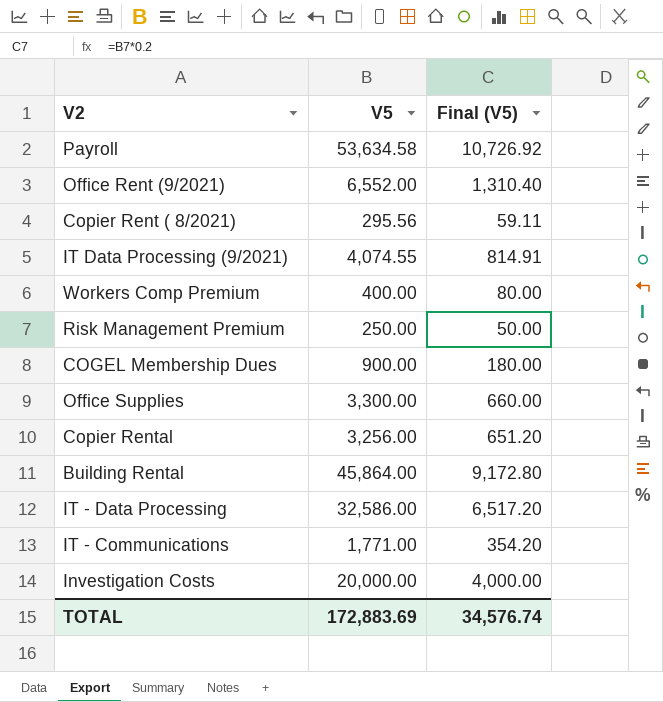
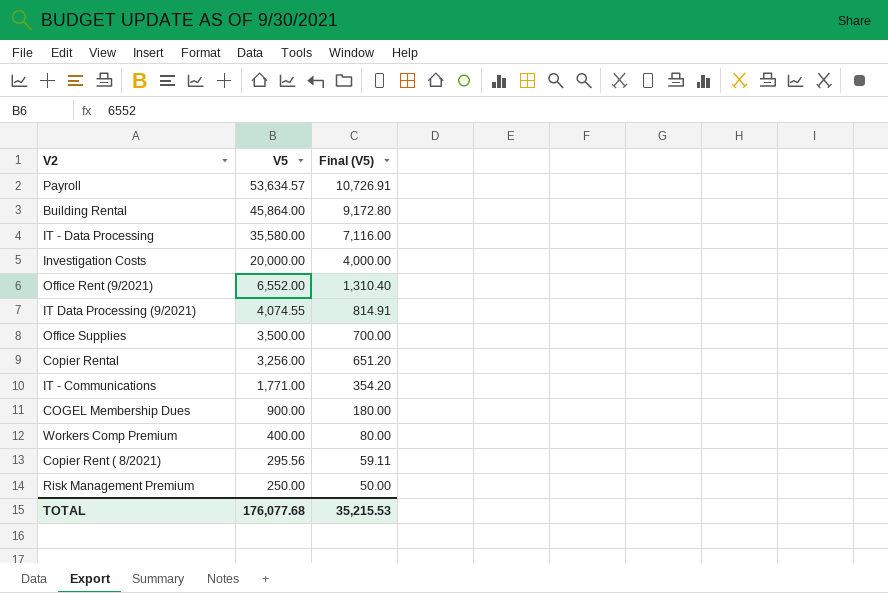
row order: none -> V5 descending
Payroll | V5: 53,634.58 -> 53,634.57
Payroll | Final (V5): 10,726.92 -> 10,726.91
IT - Data Processing | V5: 32,586.00 -> 35,580.00
IT - Data Processing | Final (V5): 6,517.20 -> 7,116.00
Office Supplies | V5: 3,300.00 -> 3,500.00
Office Supplies | Final (V5): 660.00 -> 700.00
TOTAL | V5: 172,883.69 -> 176,077.68
TOTAL | Final (V5): 34,576.74 -> 35,215.53

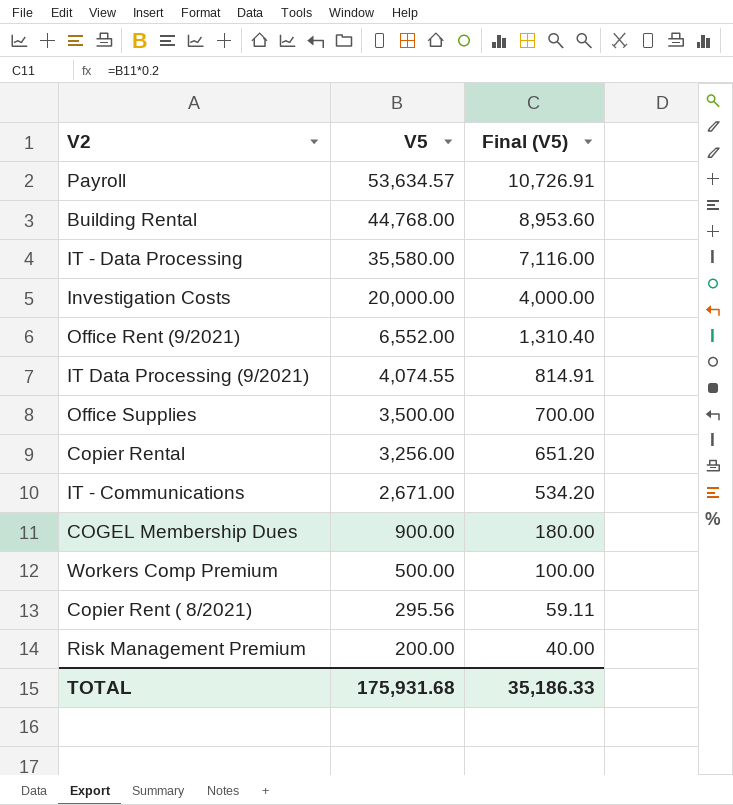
Building Rental | V5: 45,864.00 -> 44,768.00
Building Rental | Final (V5): 9,172.80 -> 8,953.60
IT - Communications | V5: 1,771.00 -> 2,671.00
IT - Communications | Final (V5): 354.20 -> 534.20
Workers Comp Premium | V5: 400.00 -> 500.00
Workers Comp Premium | Final (V5): 80.00 -> 100.00
Risk Management Premium | V5: 250.00 -> 200.00
Risk Management Premium | Final (V5): 50.00 -> 40.00
TOTAL | V5: 176,077.68 -> 175,931.68
TOTAL | Final (V5): 35,215.53 -> 35,186.33

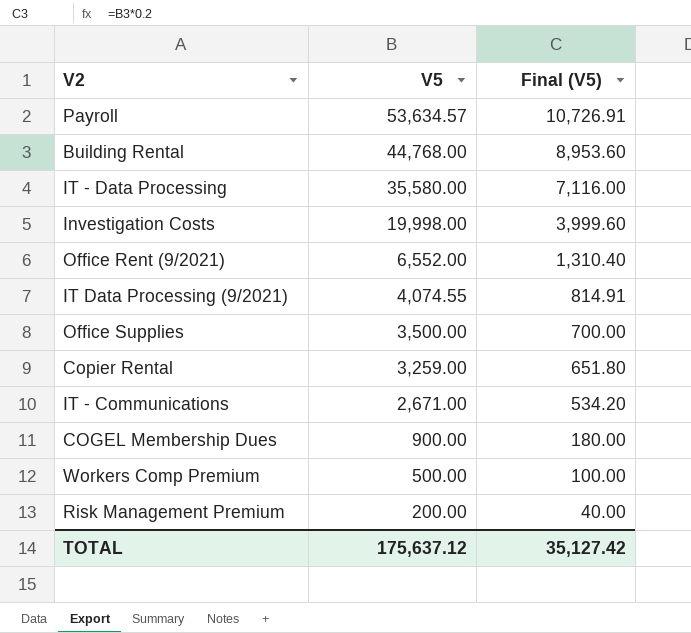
row Copier Rent ( 8/2021): 295.56 | 59.11 -> none
Investigation Costs | V5: 20,000.00 -> 19,998.00
Investigation Costs | Final (V5): 4,000.00 -> 3,999.60
Copier Rental | V5: 3,256.00 -> 3,259.00
Copier Rental | Final (V5): 651.20 -> 651.80
TOTAL | V5: 175,931.68 -> 175,637.12
TOTAL | Final (V5): 35,186.33 -> 35,127.42

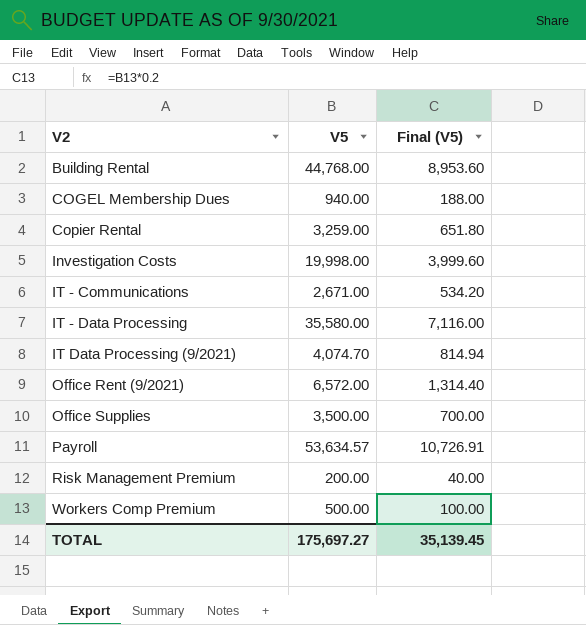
row order: V5 descending -> V2 ascending
COGEL Membership Dues | V5: 900.00 -> 940.00
COGEL Membership Dues | Final (V5): 180.00 -> 188.00
IT Data Processing (9/2021) | V5: 4,074.55 -> 4,074.70
IT Data Processing (9/2021) | Final (V5): 814.91 -> 814.94
Office Rent (9/2021) | V5: 6,552.00 -> 6,572.00
Office Rent (9/2021) | Final (V5): 1,310.40 -> 1,314.40
TOTAL | V5: 175,637.12 -> 175,697.27
TOTAL | Final (V5): 35,127.42 -> 35,139.45

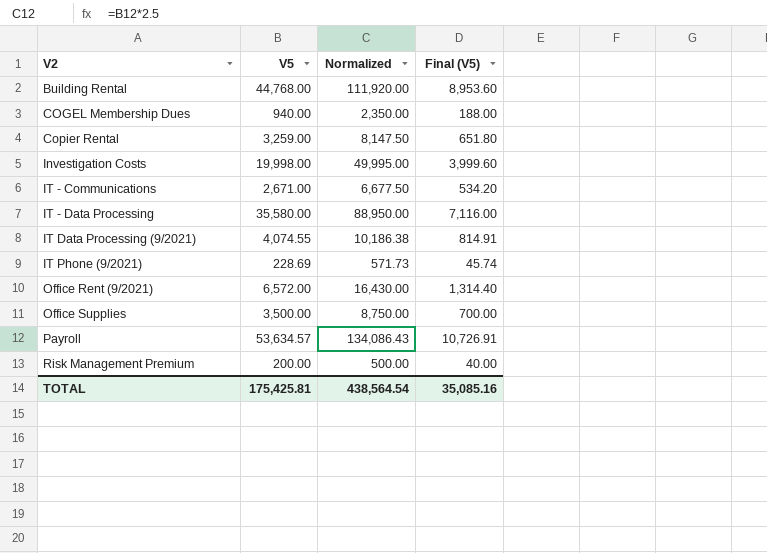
column Normalized | formula: none -> [V5] * 2.5
row Workers Comp Premium: 500.00 | 100.00 -> none
IT Data Processing (9/2021) | V5: 4,074.70 -> 4,074.55
IT Data Processing (9/2021) | Final (V5): 814.94 -> 814.91
row IT Phone (9/2021): none -> 228.69 | 571.73 | 45.74
TOTAL | V5: 175,697.27 -> 175,425.81
TOTAL | Final (V5): 35,139.45 -> 35,085.16

